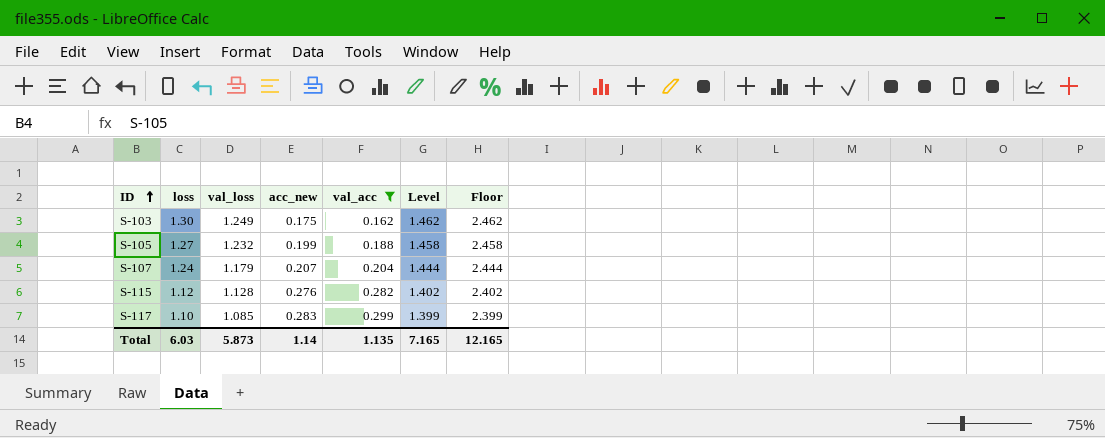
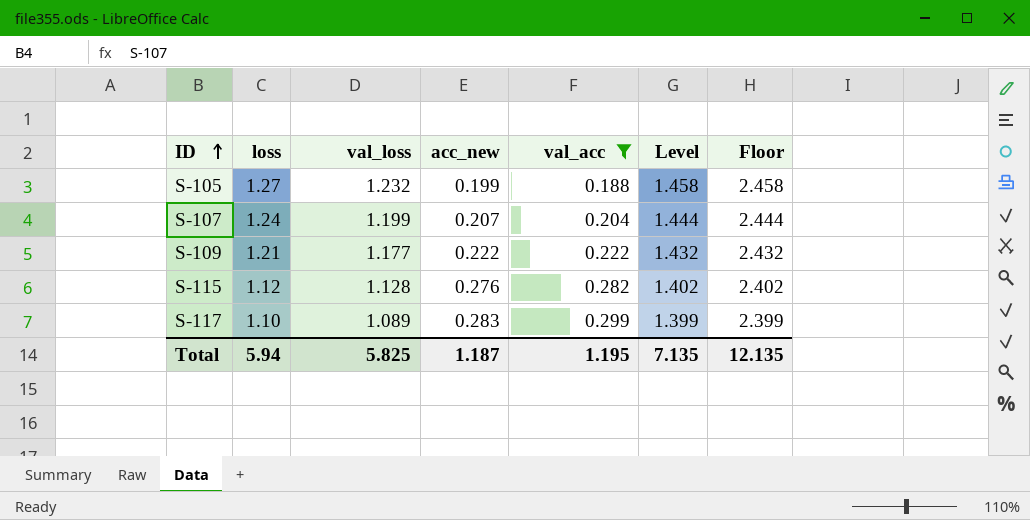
row S-103: 1.30 | 1.249 | 0.175 | 0.162 | 1.462 | 2.462 -> none
S-107 | val_loss: 1.179 -> 1.199
row S-109: none -> 1.21 | 1.177 | 0.222 | 0.222 | 1.432 | 2.432
S-117 | val_loss: 1.085 -> 1.089
Total | loss: 6.03 -> 5.94
Total | val_loss: 5.873 -> 5.825
Total | acc_new: 1.14 -> 1.187
Total | val_acc: 1.135 -> 1.195
Total | Level: 7.165 -> 7.135
Total | Floor: 12.165 -> 12.135

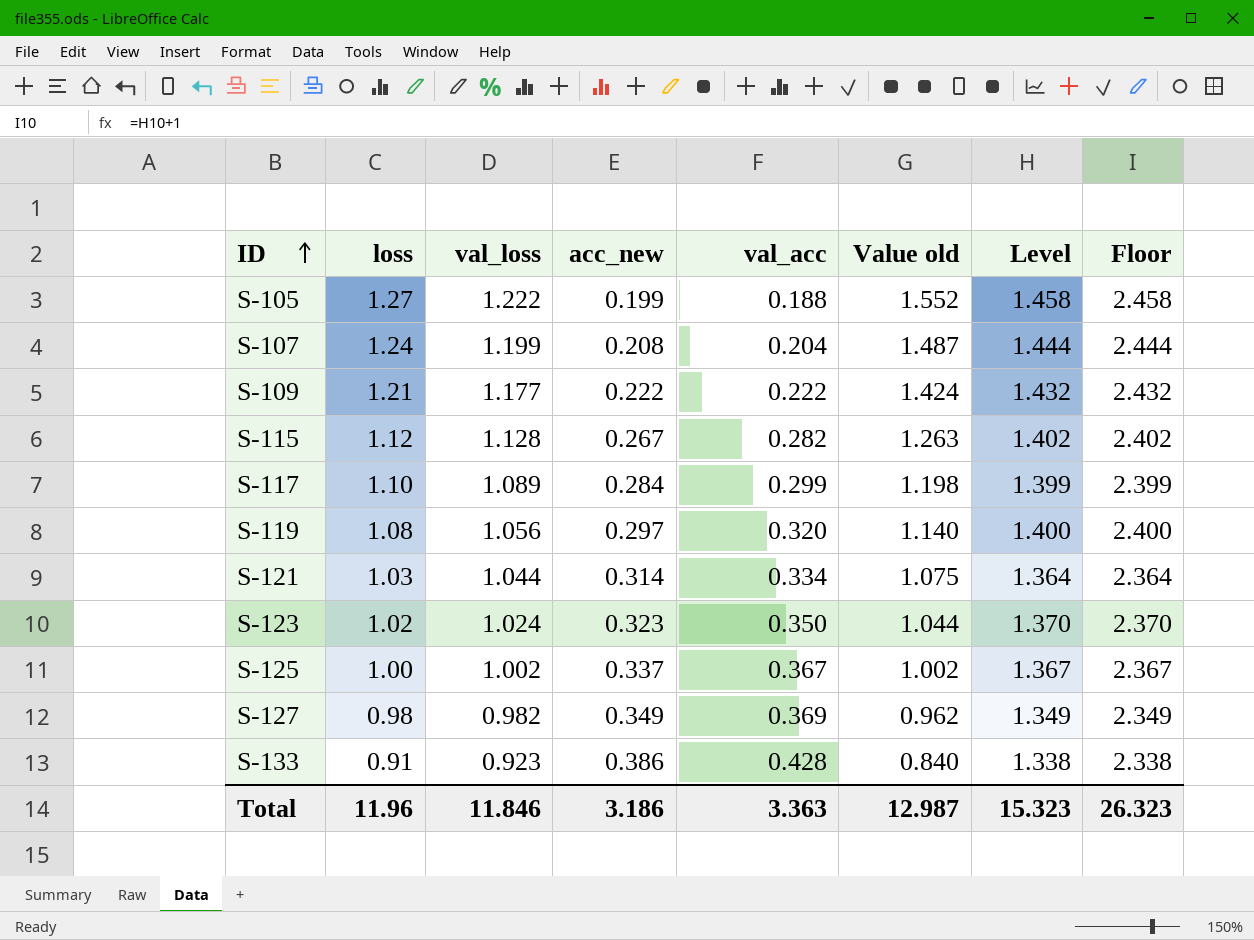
filter: val_acc <= 0.299 -> none
column Value old | formula: none -> [loss] * [val_loss]
S-105 | val_loss: 1.232 -> 1.222
S-107 | acc_new: 0.207 -> 0.208
S-115 | acc_new: 0.276 -> 0.267
S-117 | acc_new: 0.283 -> 0.284
Total | loss: 5.94 -> 11.96
Total | val_loss: 5.825 -> 11.846
Total | acc_new: 1.187 -> 3.186
Total | val_acc: 1.195 -> 3.363
Total | Level: 7.135 -> 15.323
Total | Floor: 12.135 -> 26.323

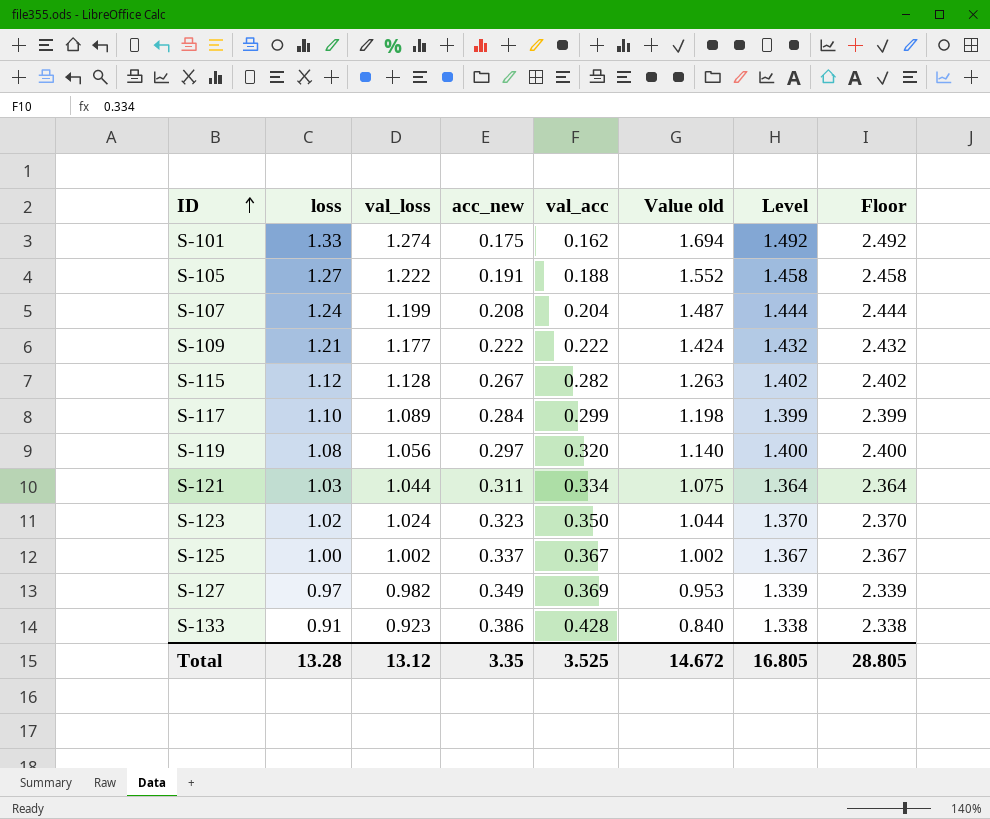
row S-101: none -> 1.33 | 1.274 | 0.175 | 0.162 | 1.694 | 1.492 | 2.492
S-105 | acc_new: 0.199 -> 0.191
S-121 | acc_new: 0.314 -> 0.311
S-127 | loss: 0.98 -> 0.97
S-127 | Value old: 0.962 -> 0.953
S-127 | Level: 1.349 -> 1.339
S-127 | Floor: 2.349 -> 2.339
Total | loss: 11.96 -> 13.28
Total | val_loss: 11.846 -> 13.12
Total | acc_new: 3.186 -> 3.35
Total | val_acc: 3.363 -> 3.525
Total | Value old: 12.987 -> 14.672
Total | Level: 15.323 -> 16.805
Total | Floor: 26.323 -> 28.805

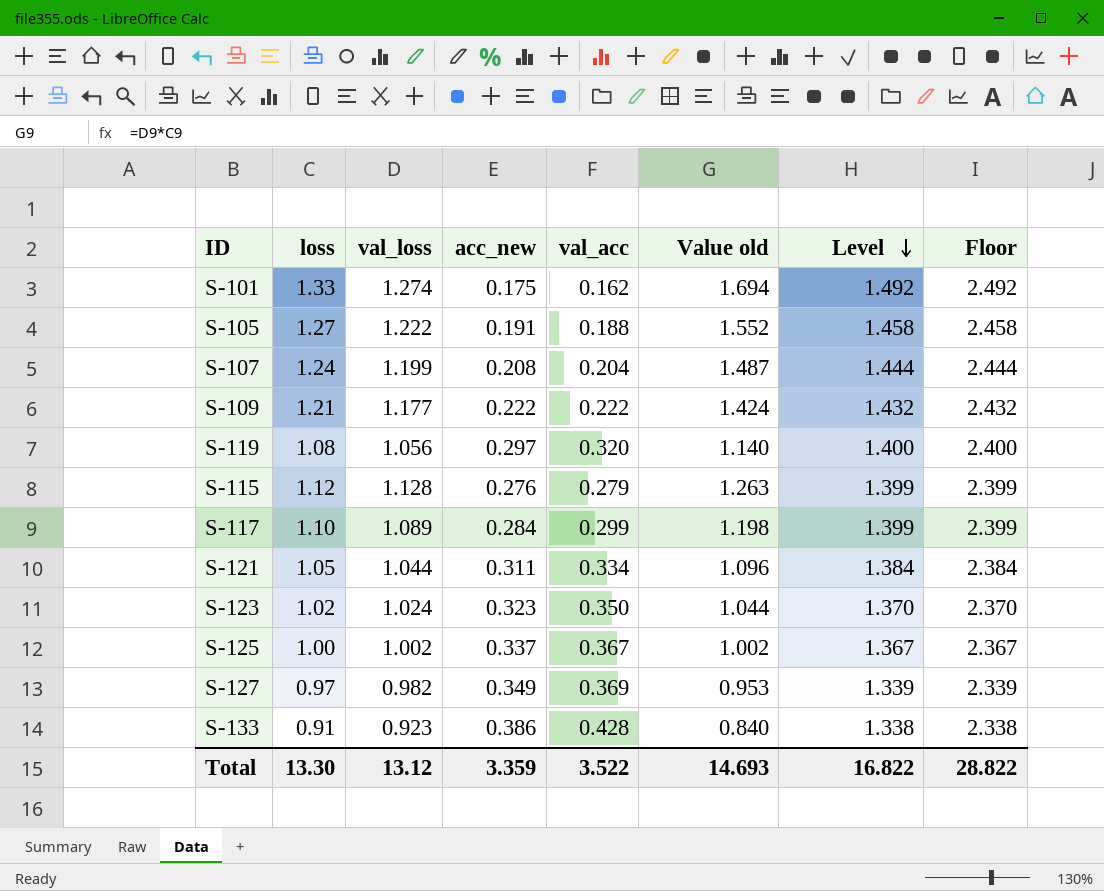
row order: ID ascending -> Level descending
S-115 | acc_new: 0.267 -> 0.276
S-115 | val_acc: 0.282 -> 0.279
S-115 | Level: 1.402 -> 1.399
S-115 | Floor: 2.402 -> 2.399
S-121 | loss: 1.03 -> 1.05
S-121 | Value old: 1.075 -> 1.096
S-121 | Level: 1.364 -> 1.384
S-121 | Floor: 2.364 -> 2.384
Total | loss: 13.28 -> 13.30
Total | acc_new: 3.35 -> 3.359
Total | val_acc: 3.525 -> 3.522
Total | Value old: 14.672 -> 14.693
Total | Level: 16.805 -> 16.822
Total | Floor: 28.805 -> 28.822

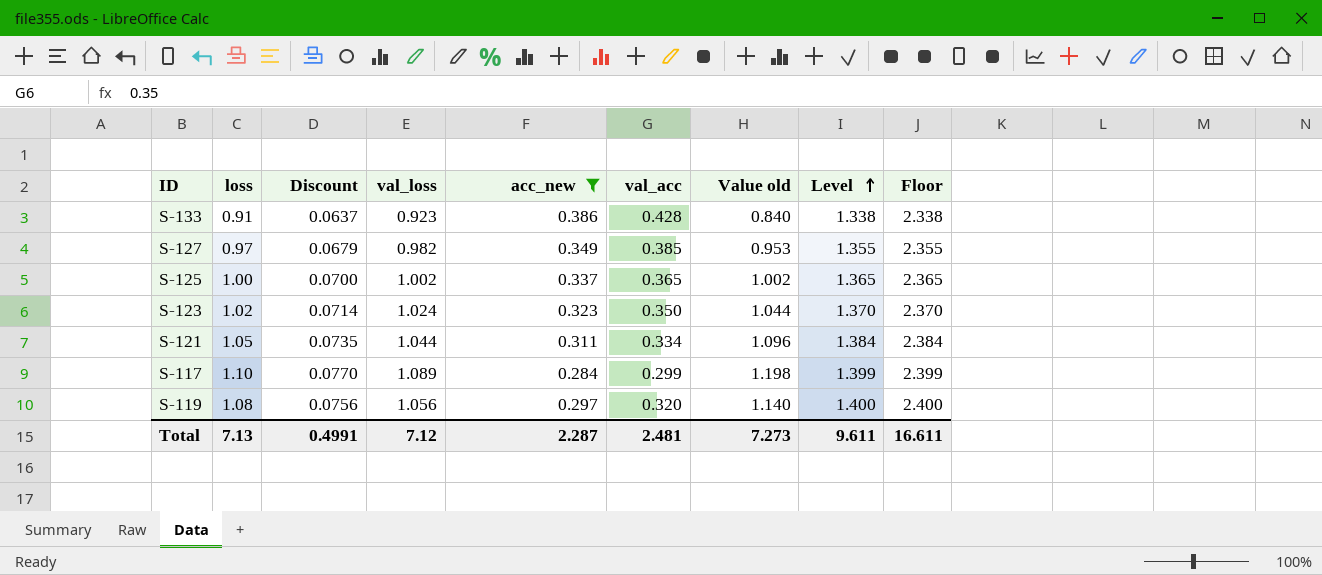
filter: none -> acc_new >= 0.284
row order: Level descending -> Level ascending
column Discount | formula: none -> [loss] * 0.07
S-127 | val_acc: 0.369 -> 0.385
S-127 | Level: 1.339 -> 1.355
S-127 | Floor: 2.339 -> 2.355
S-125 | val_acc: 0.367 -> 0.365
S-125 | Level: 1.367 -> 1.365
S-125 | Floor: 2.367 -> 2.365
Total | loss: 13.30 -> 7.13
Total | val_loss: 13.12 -> 7.12
Total | acc_new: 3.359 -> 2.287
Total | val_acc: 3.522 -> 2.481
Total | Value old: 14.693 -> 7.273
Total | Level: 16.822 -> 9.611
Total | Floor: 28.822 -> 16.611

